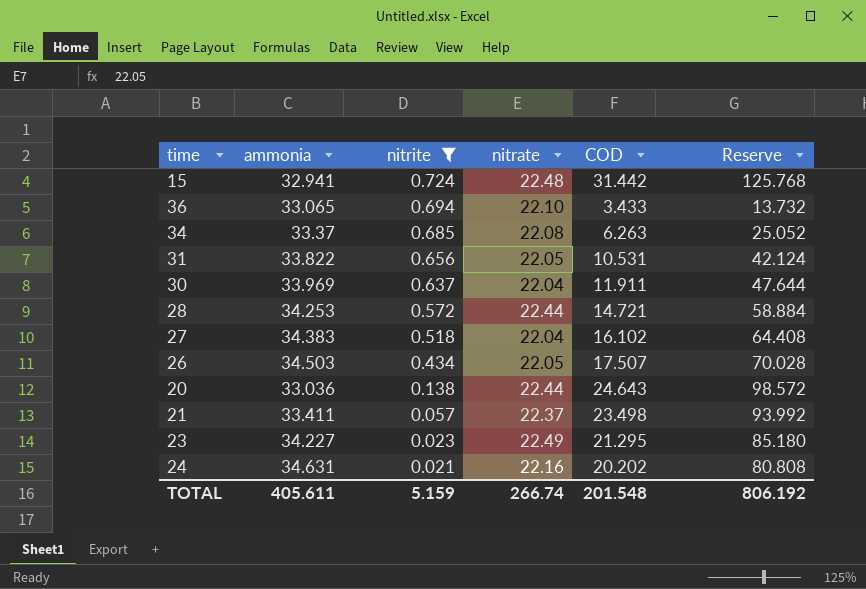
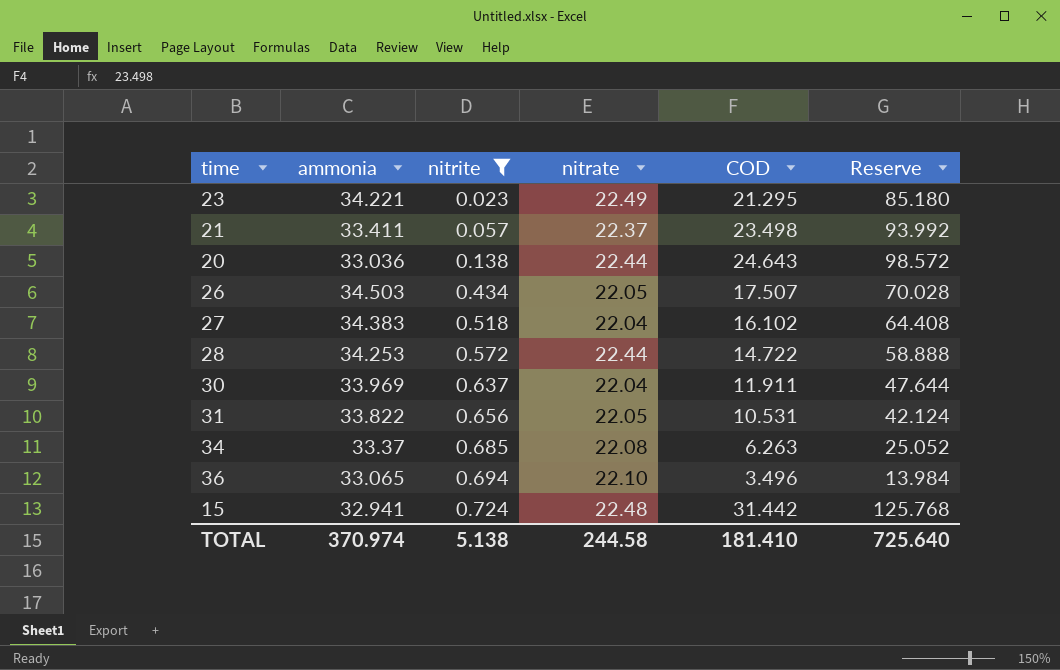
row order: nitrite descending -> nitrite ascending
row 24: 34.631 | 0.021 | 22.16 | 20.202 | 80.808 -> none
23 | ammonia: 34.227 -> 34.221
28 | COD: 14.721 -> 14.722
28 | Reserve: 58.884 -> 58.888
36 | COD: 3.433 -> 3.496
36 | Reserve: 13.732 -> 13.984
TOTAL | ammonia: 405.611 -> 370.974
TOTAL | nitrite: 5.159 -> 5.138
TOTAL | nitrate: 266.74 -> 244.58
TOTAL | COD: 201.548 -> 181.410
TOTAL | Reserve: 806.192 -> 725.640

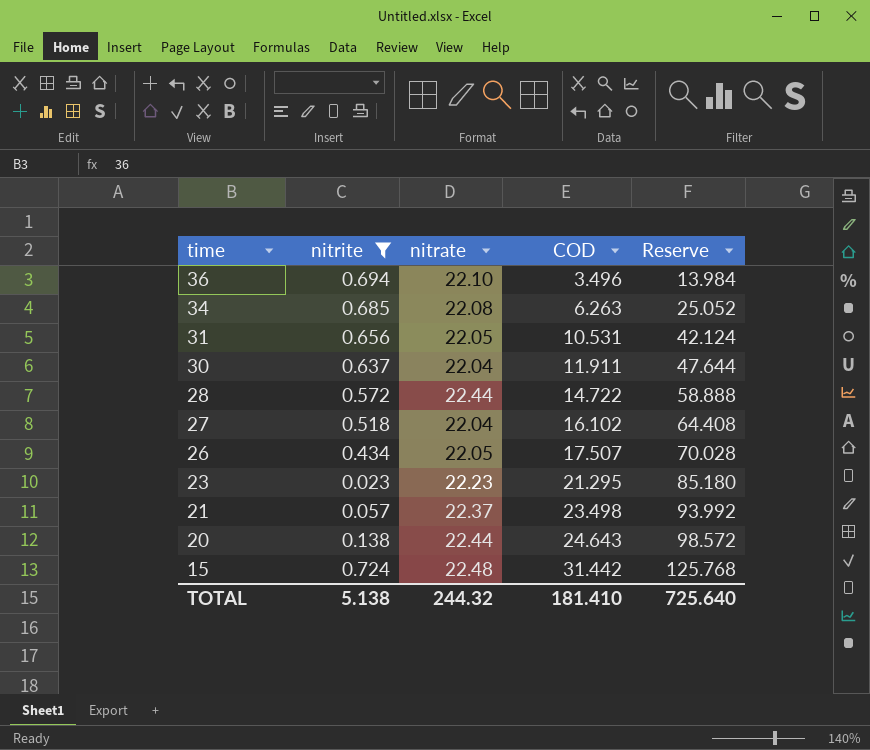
row order: nitrite ascending -> time descending
column ammonia | position: 2 -> none
23 | nitrate: 22.49 -> 22.23
TOTAL | nitrate: 244.58 -> 244.32

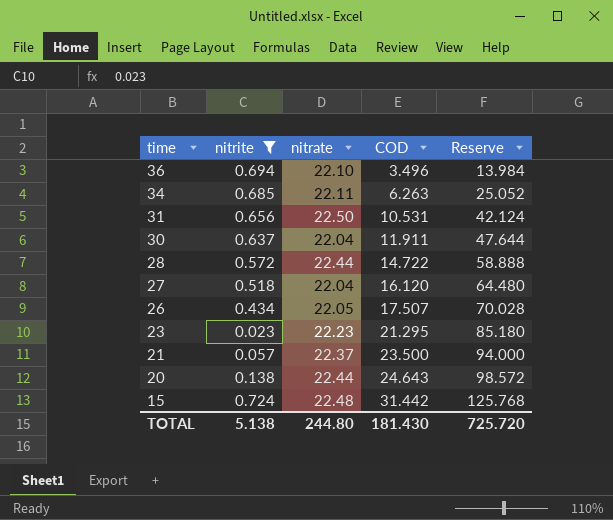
34 | nitrate: 22.08 -> 22.11
31 | nitrate: 22.05 -> 22.50
27 | COD: 16.102 -> 16.120
27 | Reserve: 64.408 -> 64.480
21 | COD: 23.498 -> 23.500
21 | Reserve: 93.992 -> 94.000
TOTAL | nitrate: 244.32 -> 244.80
TOTAL | COD: 181.410 -> 181.430
TOTAL | Reserve: 725.640 -> 725.720

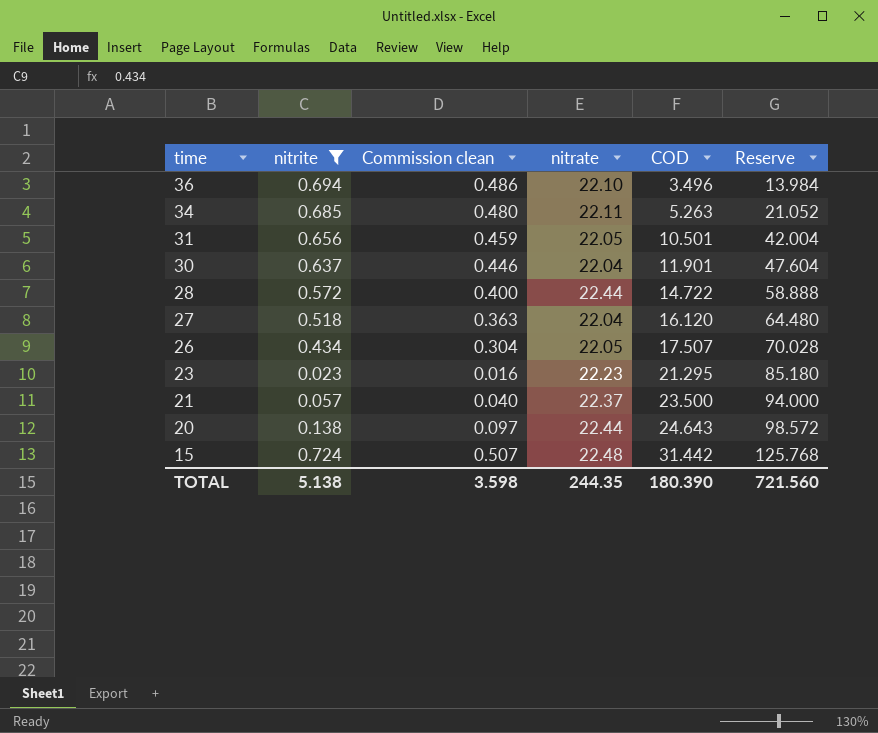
column Commission clean | formula: none -> [nitrite] * 0.7
34 | COD: 6.263 -> 5.263
34 | Reserve: 25.052 -> 21.052
31 | nitrate: 22.50 -> 22.05
31 | COD: 10.531 -> 10.501
31 | Reserve: 42.124 -> 42.004
30 | COD: 11.911 -> 11.901
30 | Reserve: 47.644 -> 47.604
TOTAL | nitrate: 244.80 -> 244.35
TOTAL | COD: 181.430 -> 180.390
TOTAL | Reserve: 725.720 -> 721.560

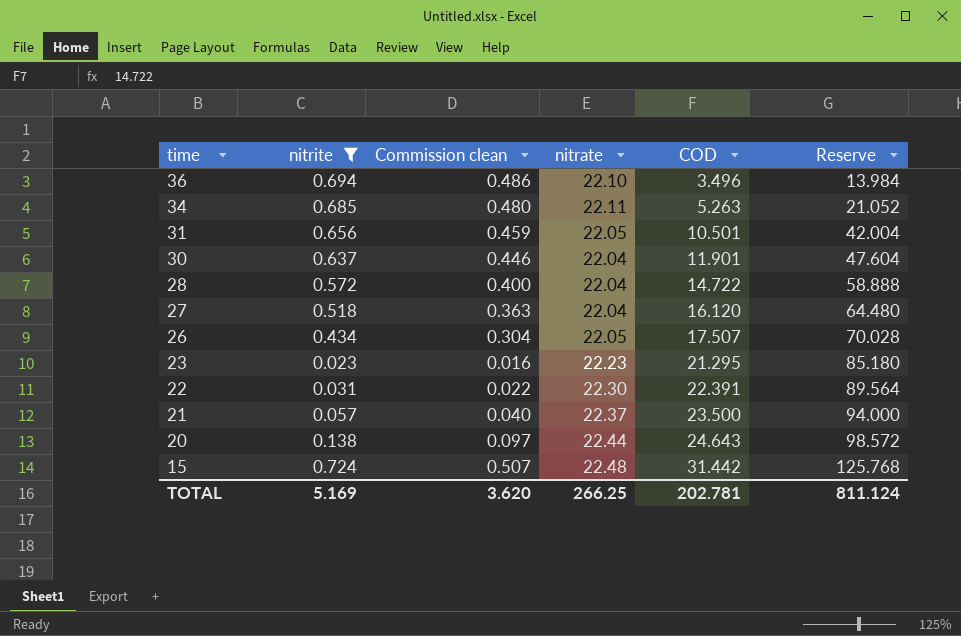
28 | nitrate: 22.44 -> 22.04
row 22: none -> 0.031 | 0.022 | 22.30 | 22.391 | 89.564
TOTAL | nitrite: 5.138 -> 5.169
TOTAL | Commission clean: 3.598 -> 3.620
TOTAL | nitrate: 244.35 -> 266.25
TOTAL | COD: 180.390 -> 202.781
TOTAL | Reserve: 721.560 -> 811.124

